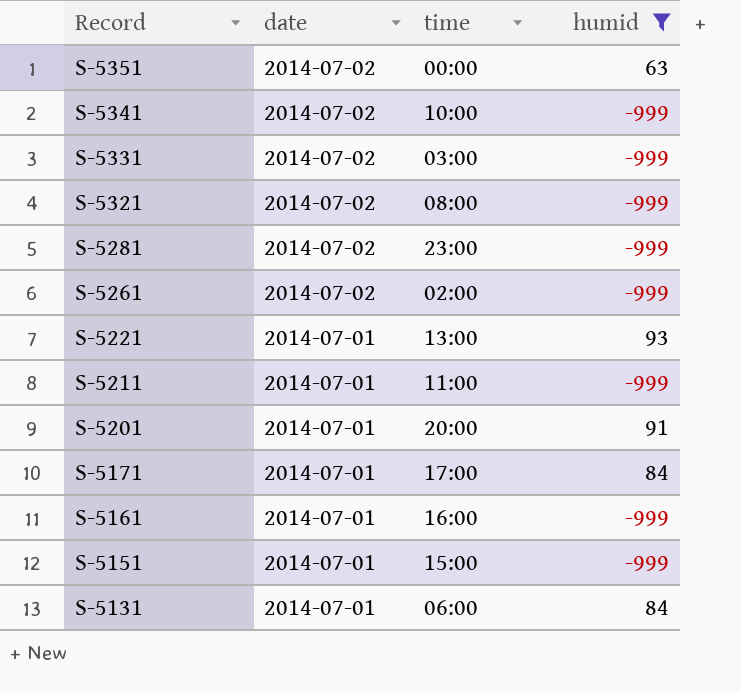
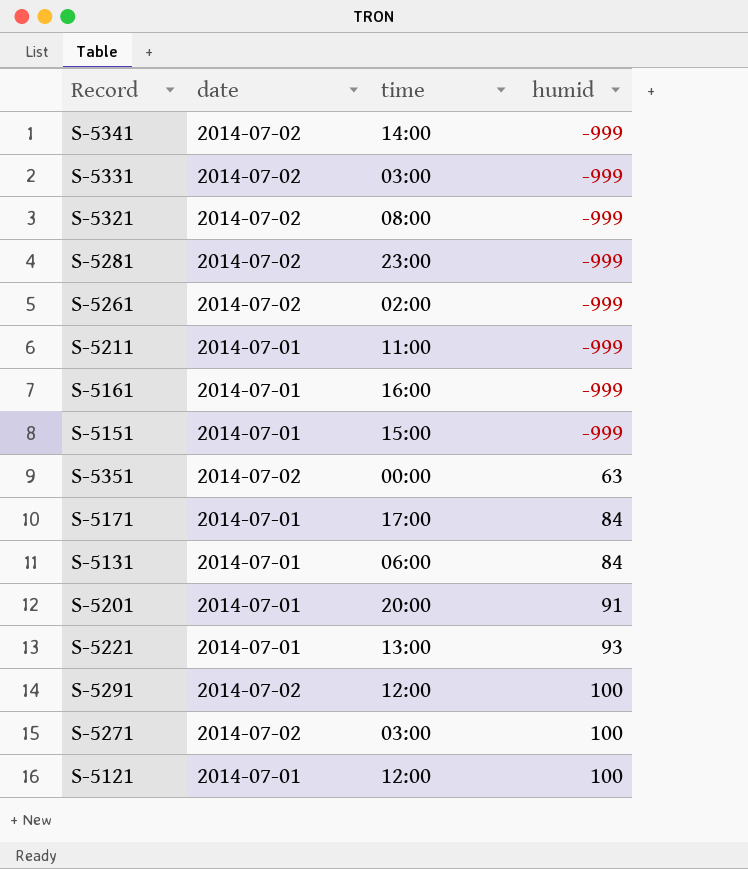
filter: humid != 100 -> none
row order: Record descending -> humid ascending
S-5341 | time: 10:00 -> 14:00

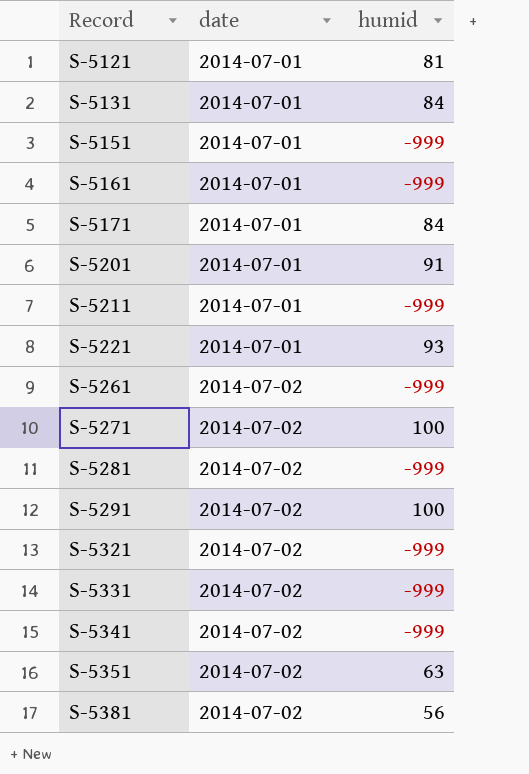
row order: humid ascending -> Record ascending
column time | position: 3 -> none
S-5121 | humid: 100 -> 81
row S-5381: none -> 2014-07-02 | 56

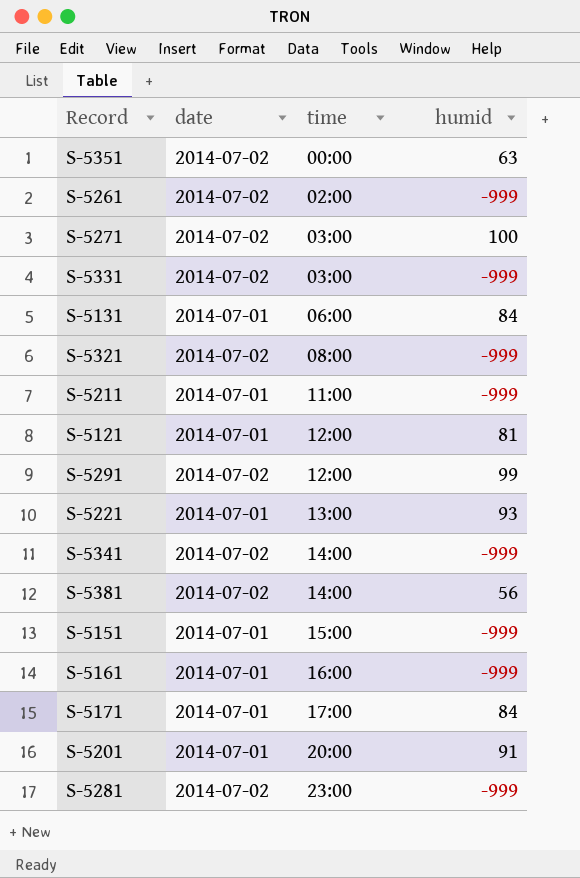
row order: Record ascending -> time ascending
column time | position: none -> 3
S-5291 | humid: 100 -> 99

